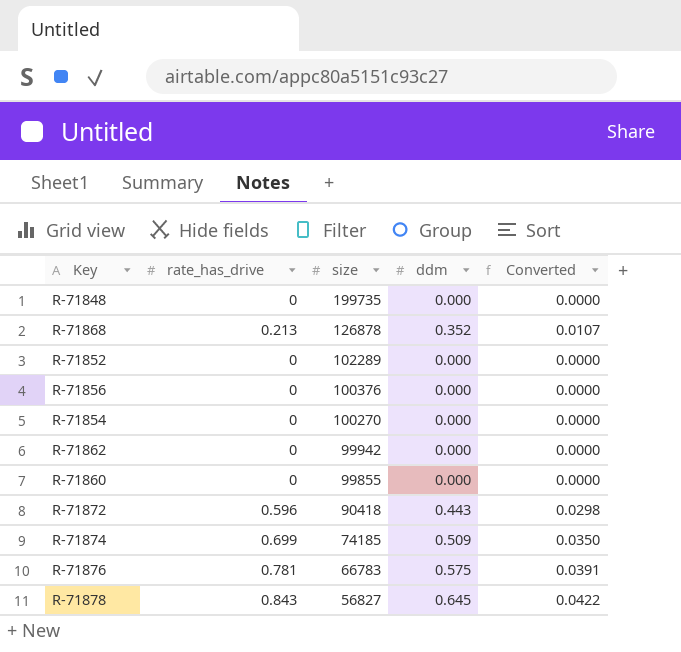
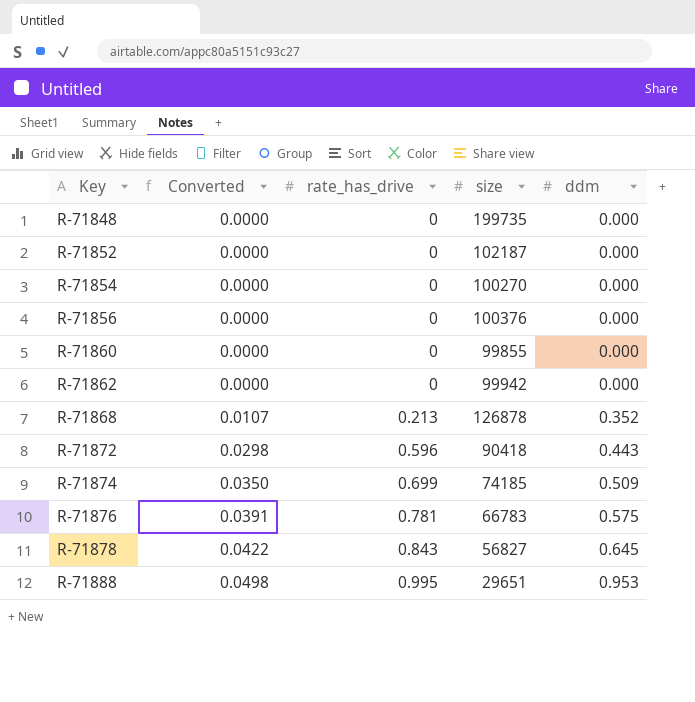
row order: size descending -> Key ascending
column Converted | position: 5 -> 2
R-71852 | size: 102289 -> 102187
row R-71888: none -> 0.0498 | 0.995 | 29651 | 0.953

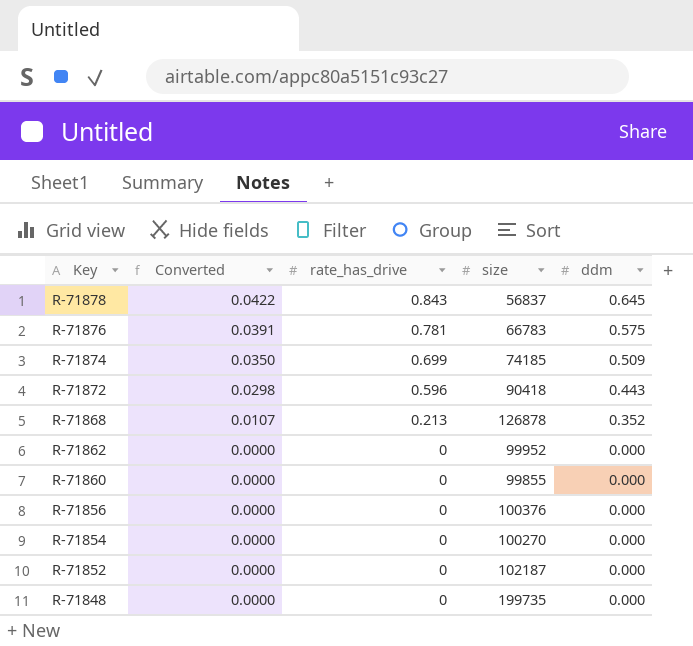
row order: Key ascending -> Key descending
row R-71888: 0.0498 | 0.995 | 29651 | 0.953 -> none
R-71878 | size: 56827 -> 56837
R-71862 | size: 99942 -> 99952

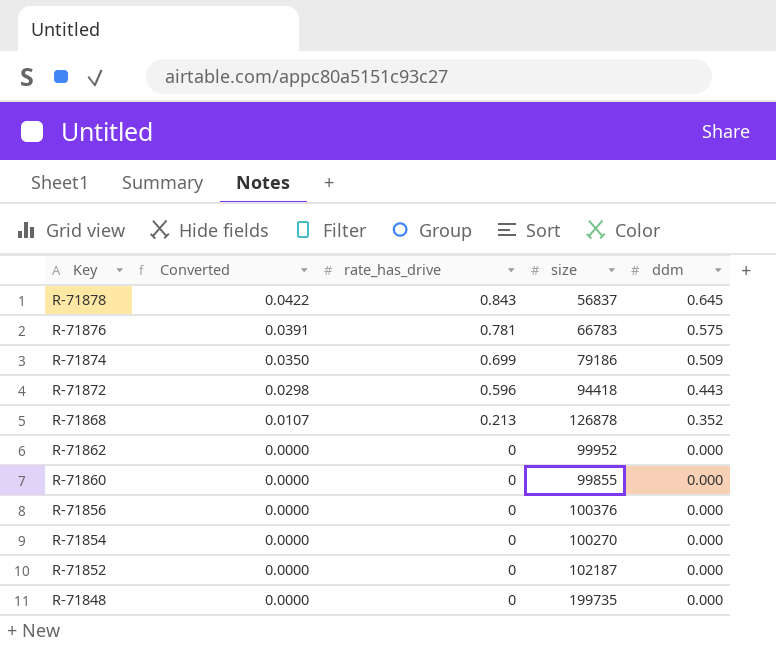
R-71874 | size: 74185 -> 79186
R-71872 | size: 90418 -> 94418

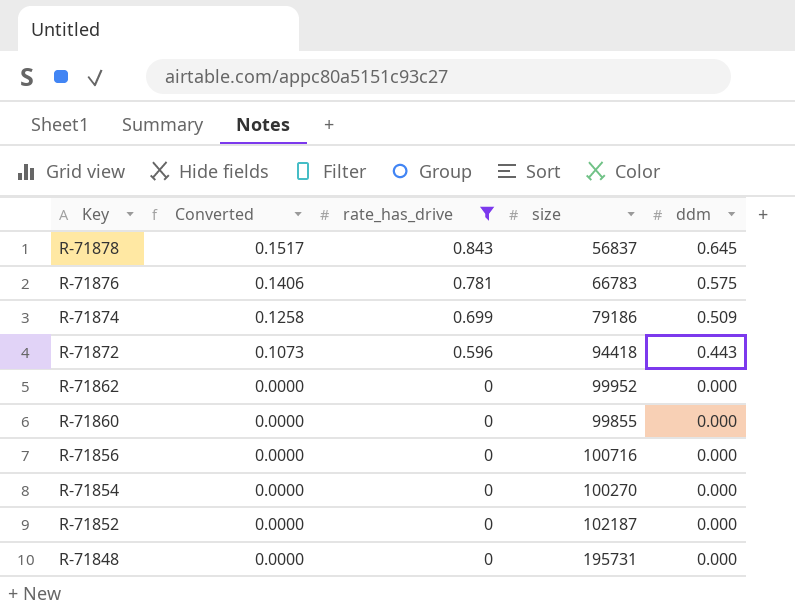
filter: none -> rate_has_drive != 0.213
column Converted | formula: [rate_has_drive] * 0.05 -> [rate_has_drive] * 0.18
R-71856 | size: 100376 -> 100716
R-71848 | size: 199735 -> 195731

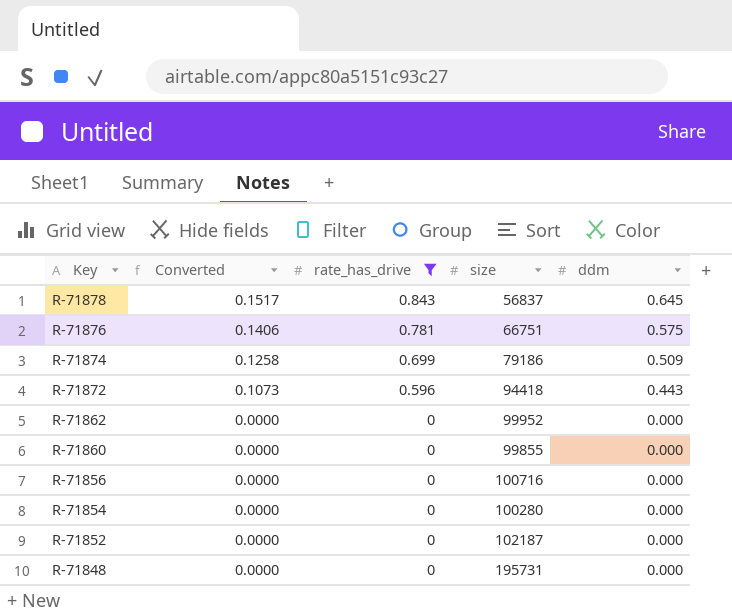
R-71876 | size: 66783 -> 66751
R-71854 | size: 100270 -> 100280

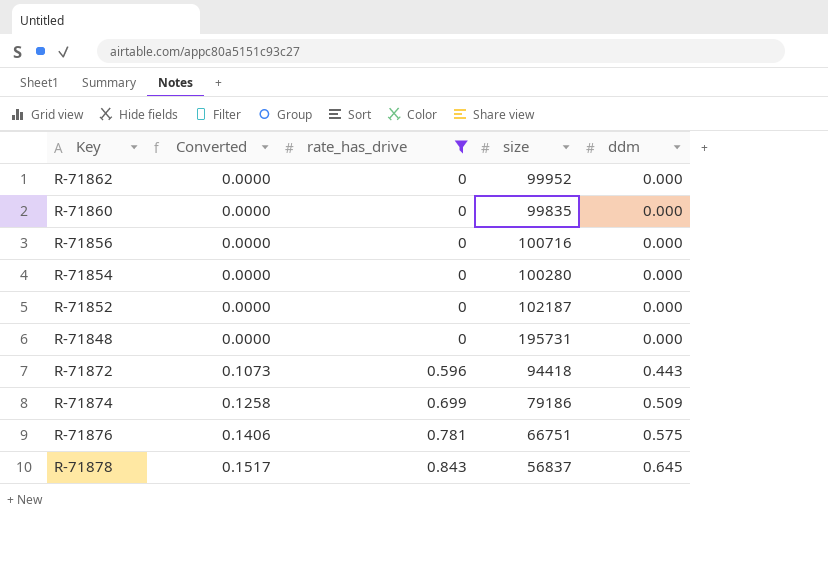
row order: Key descending -> Converted ascending
R-71860 | size: 99855 -> 99835

